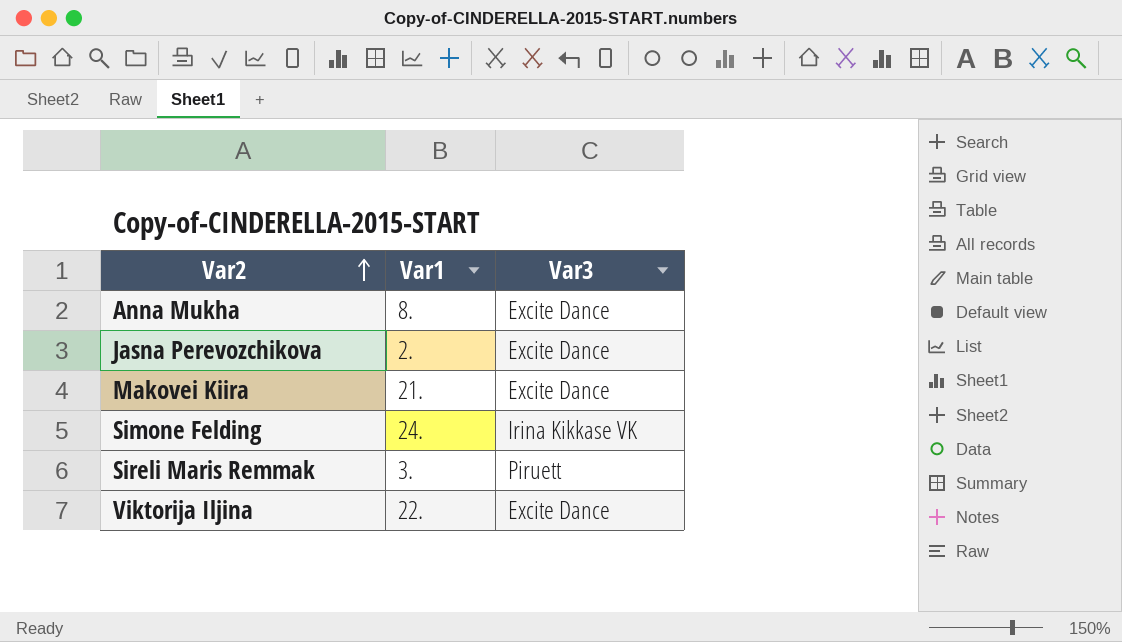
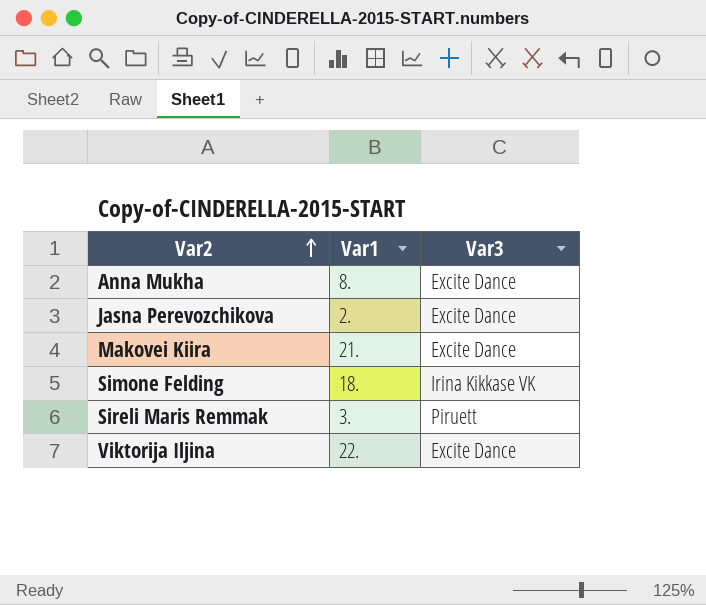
Simone Felding | Var1: 24. -> 18.

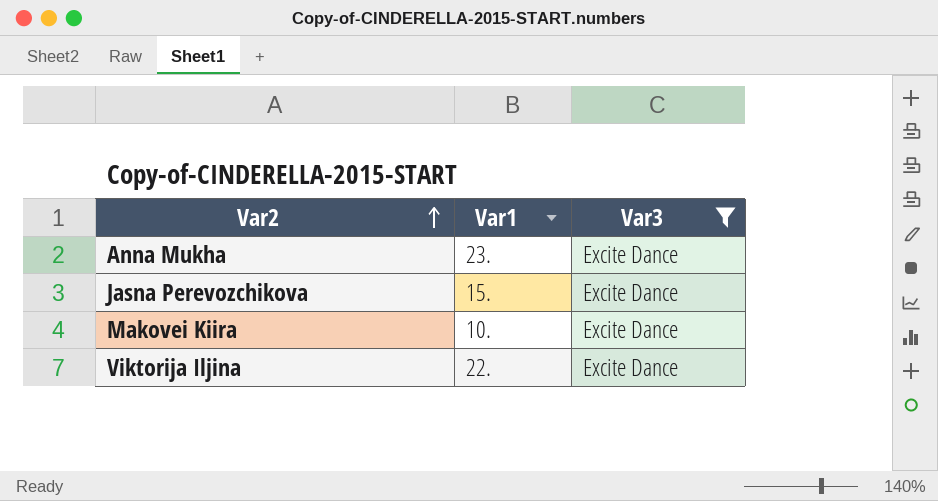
filter: none -> Var3 = Excite Dance
Anna Mukha | Var1: 8. -> 23.
Jasna Perevozchikova | Var1: 2. -> 15.
Makovei Kiira | Var1: 21. -> 10.

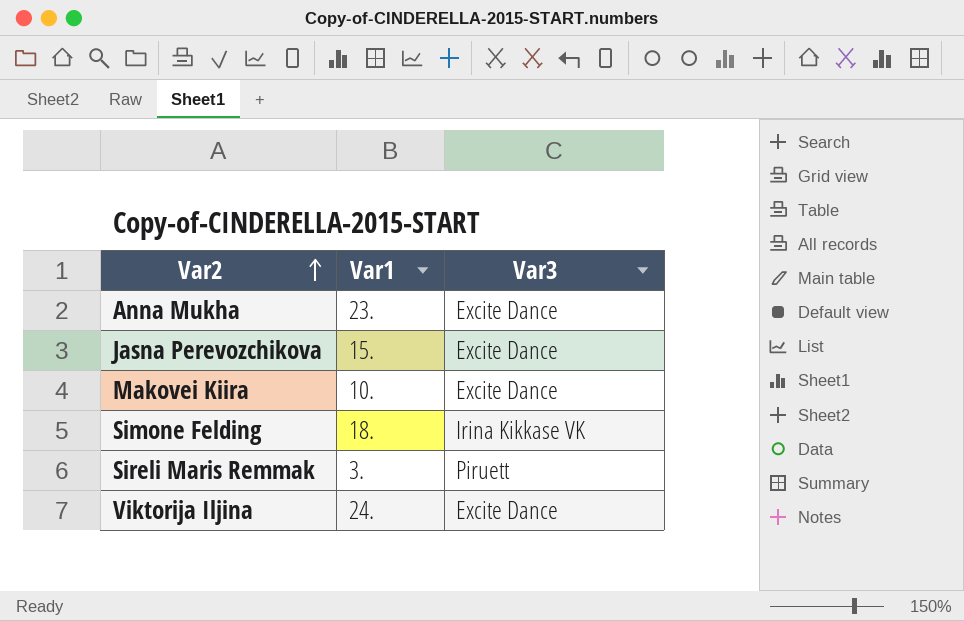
filter: Var3 = Excite Dance -> none
Viktorija Iljina | Var1: 22. -> 24.

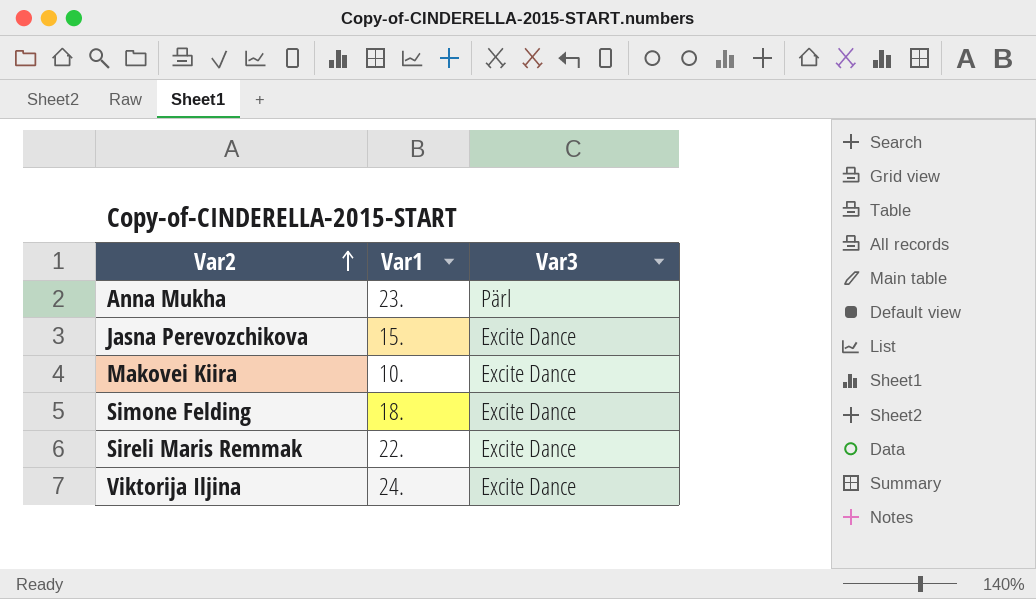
Anna Mukha | Var3: Excite Dance -> Pärl
Simone Felding | Var3: Irina Kikkase VK -> Excite Dance
Sireli Maris Remmak | Var1: 3. -> 22.
Sireli Maris Remmak | Var3: Piruett -> Excite Dance

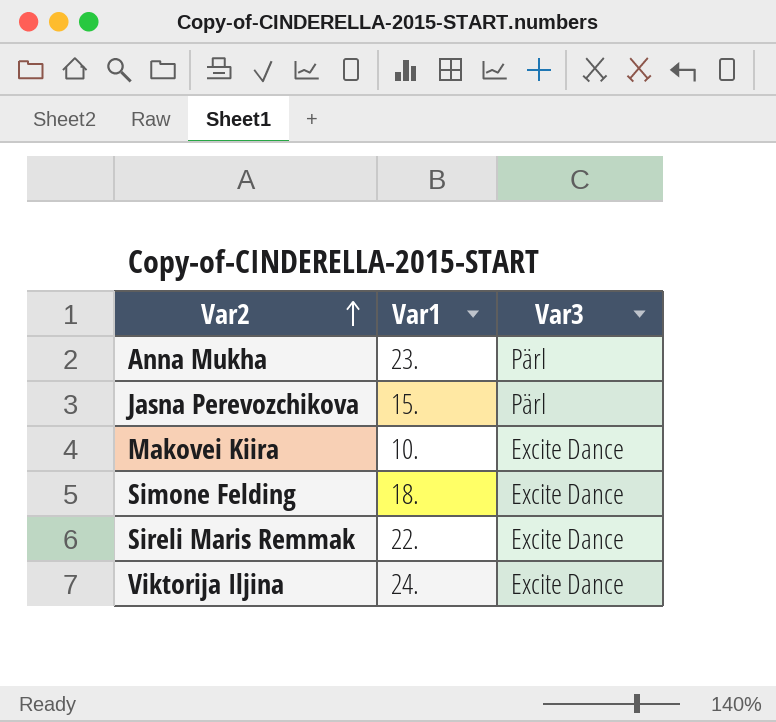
Jasna Perevozchikova | Var3: Excite Dance -> Pärl

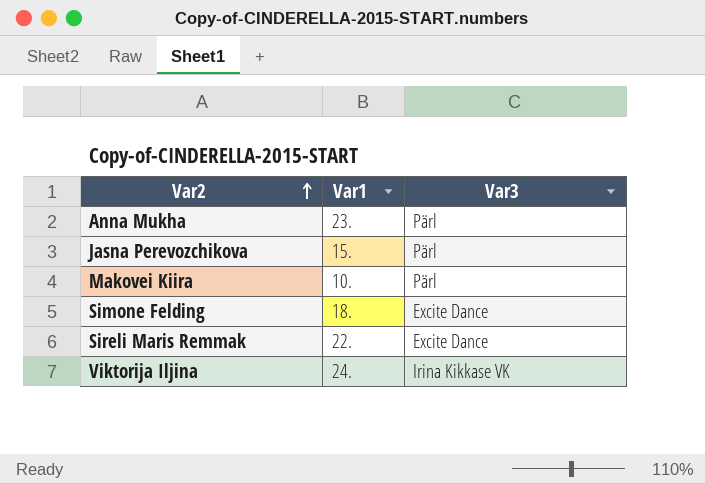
Makovei Kiira | Var3: Excite Dance -> Pärl
Viktorija Iljina | Var3: Excite Dance -> Irina Kikkase VK

